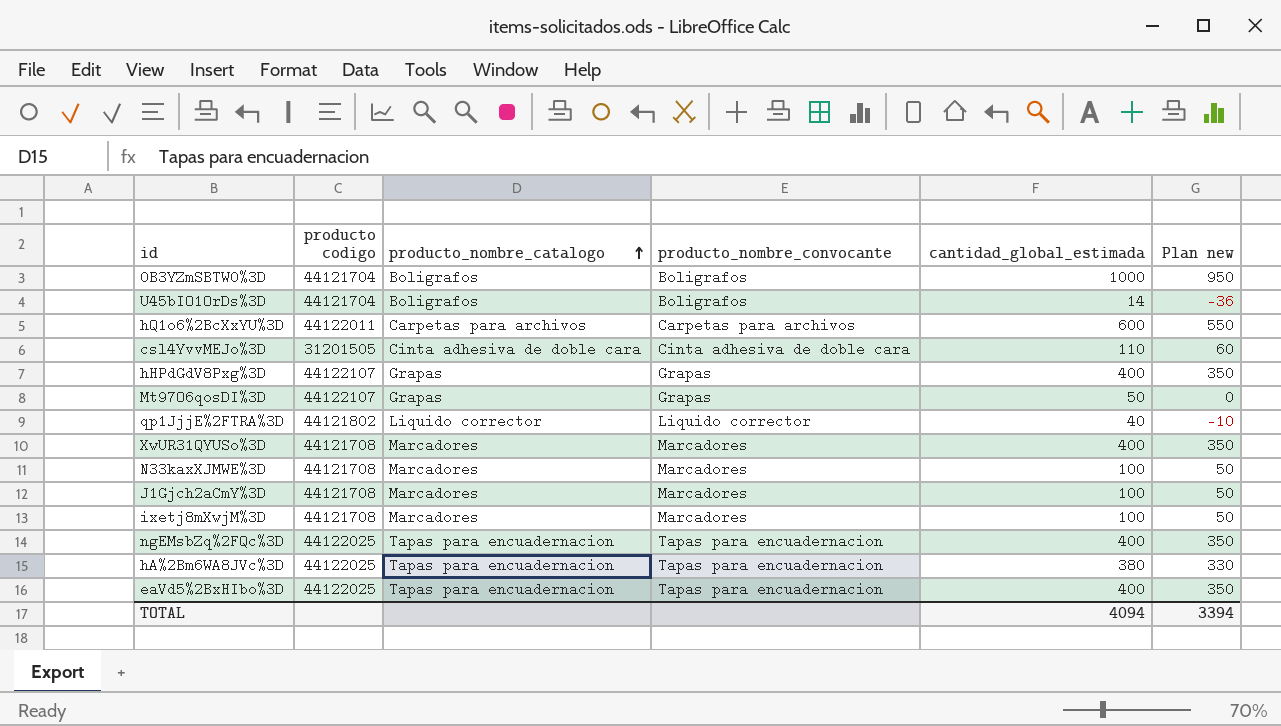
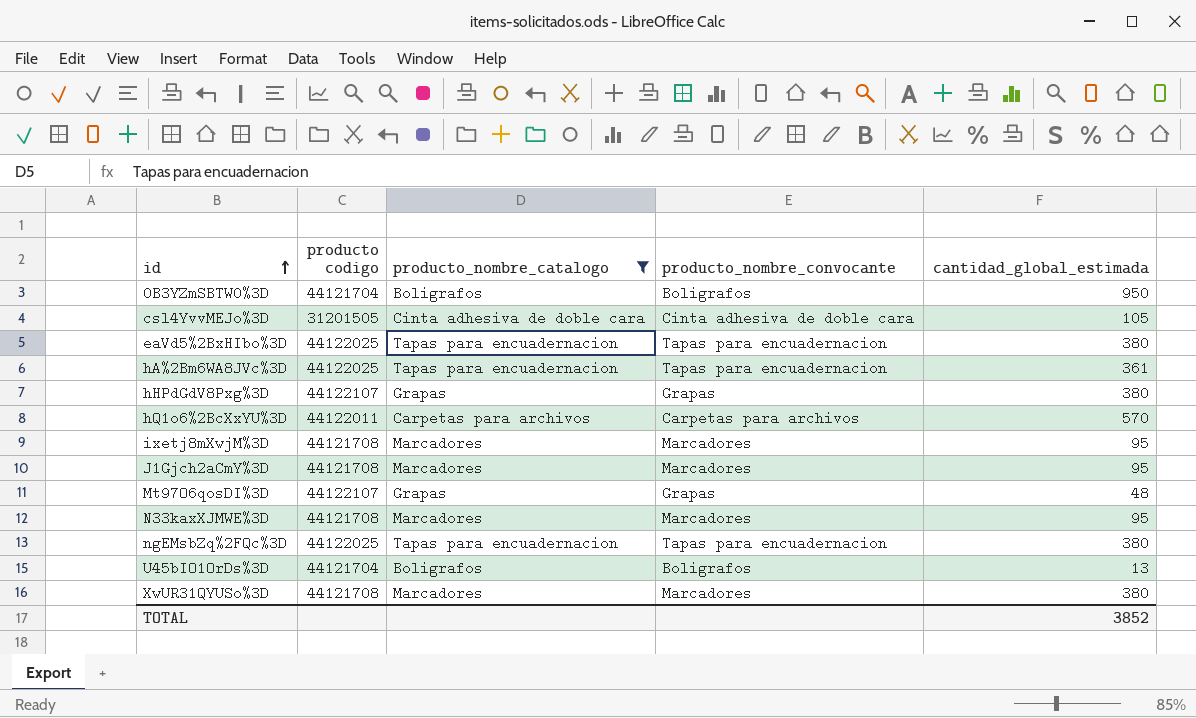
filter: none -> producto_nombre_catalogo != Liquido corrector
row order: producto_nombre_catalogo ascending -> id ascending
column Plan new | formula: [cantidad_global_estimada] - 50 -> none
0B3YZmSBTW0%3D | cantidad_global_estimada: 1000 -> 950
csl4YvvMEJo%3D | cantidad_global_estimada: 110 -> 105
eaVd5%2BxHIbo%3D | cantidad_global_estimada: 400 -> 380
hA%2Bm6WA8JVc%3D | cantidad_global_estimada: 380 -> 361
hHPdGdV8Pxg%3D | cantidad_global_estimada: 400 -> 380
hQ1o6%2BcXxYU%3D | cantidad_global_estimada: 600 -> 570
ixetj8mXwjM%3D | cantidad_global_estimada: 100 -> 95
J1Gjch2aCmY%3D | cantidad_global_estimada: 100 -> 95
Mt97O6qosDI%3D | cantidad_global_estimada: 50 -> 48
N33kaxXJMWE%3D | cantidad_global_estimada: 100 -> 95
ngEMsbZq%2FQc%3D | cantidad_global_estimada: 400 -> 380
U45bIO1OrDs%3D | cantidad_global_estimada: 14 -> 13
XwUR31QYUSo%3D | cantidad_global_estimada: 400 -> 380
TOTAL | cantidad_global_estimada: 4094 -> 3852

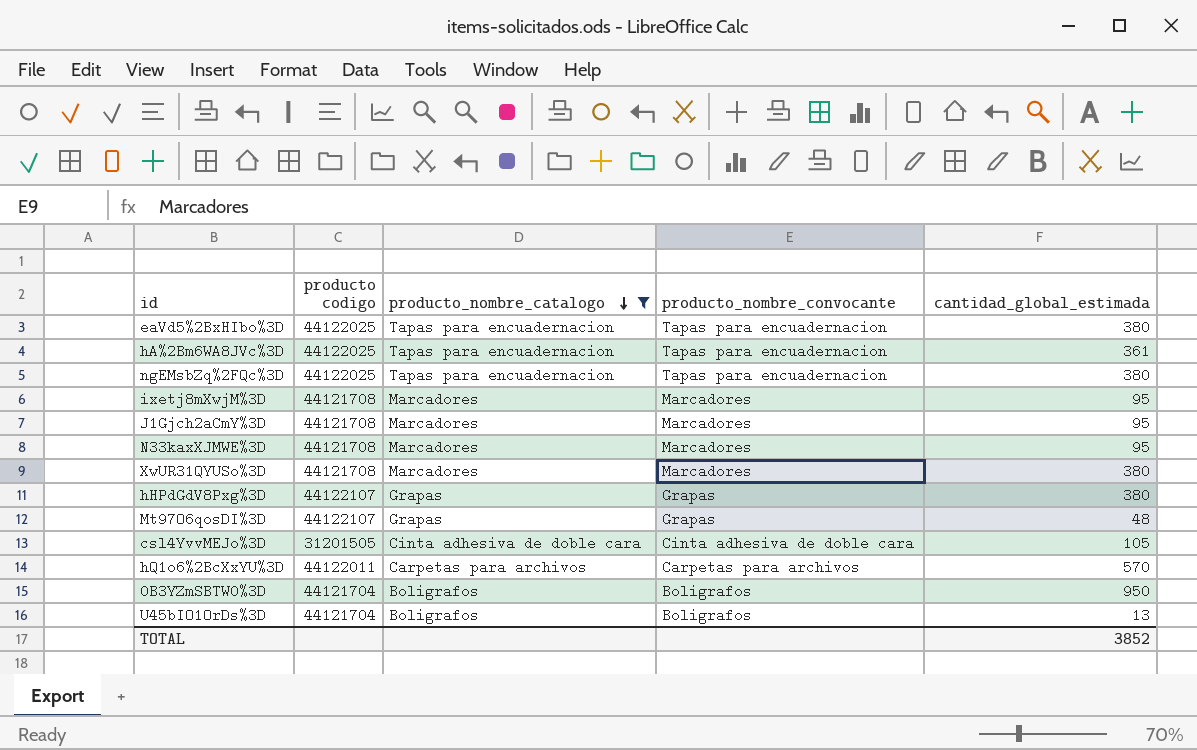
row order: id ascending -> producto_nombre_catalogo descending

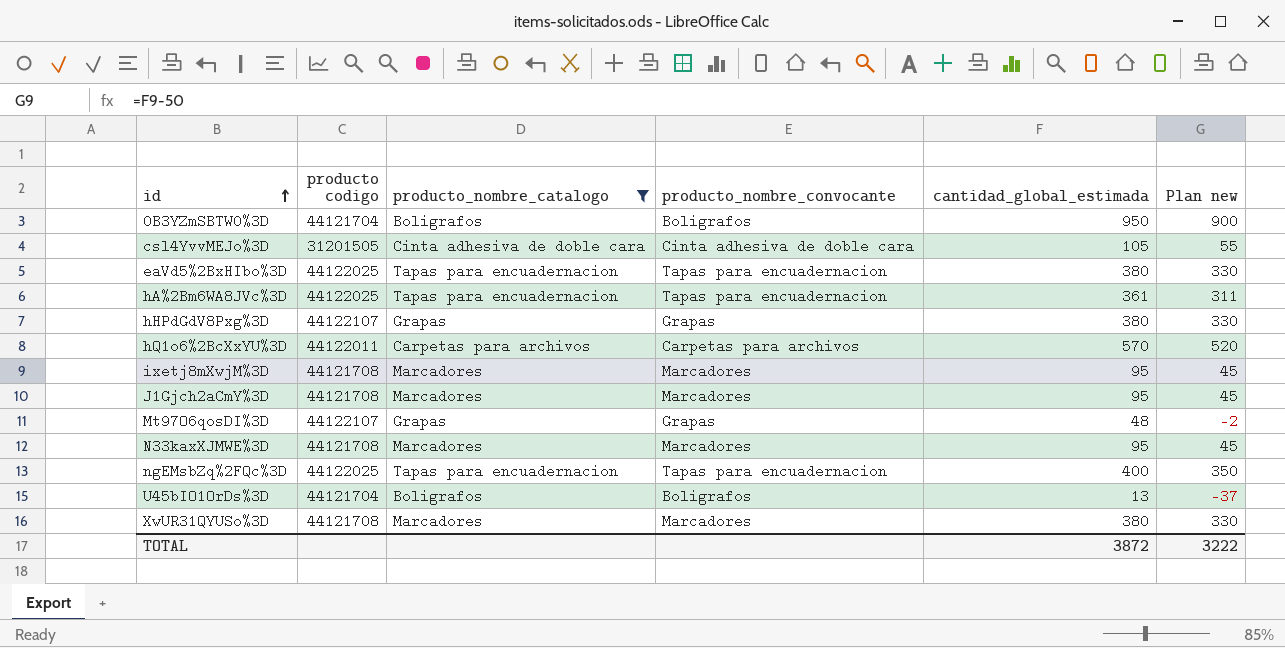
row order: producto_nombre_catalogo descending -> id ascending
column Plan new | formula: none -> [cantidad_global_estimada] - 50
ngEMsbZq%2FQc%3D | cantidad_global_estimada: 380 -> 400
TOTAL | cantidad_global_estimada: 3852 -> 3872

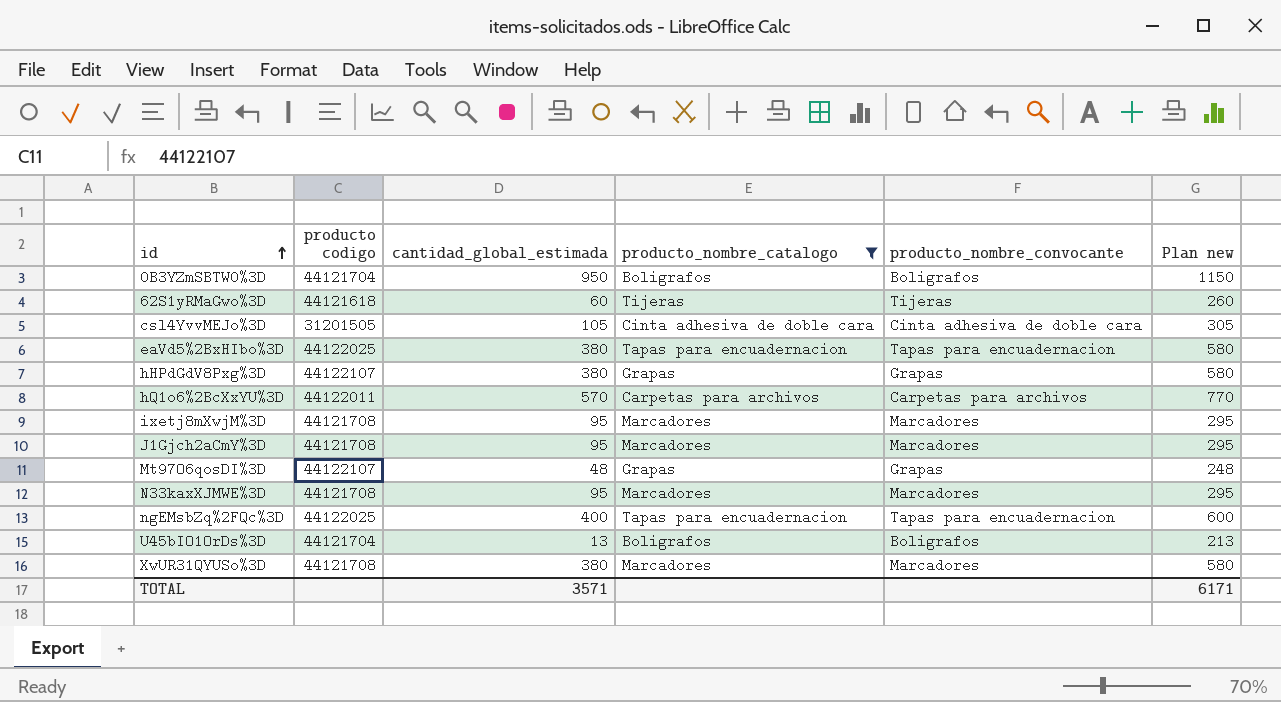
column cantidad_global_estimada | position: 5 -> 3
column Plan new | formula: [cantidad_global_estimada] - 50 -> [cantidad_global_estimada] + 200
row hA%2Bm6WA8JVc%3D: 44122025 | Tapas para encuadernacion | Tapas para encuadernacion | 361 | 311 -> none
row 62S1yRMaGwo%3D: none -> 44121618 | 60 | Tijeras | Tijeras | 260
TOTAL | cantidad_global_estimada: 3872 -> 3571
TOTAL | Plan new: 3222 -> 6171

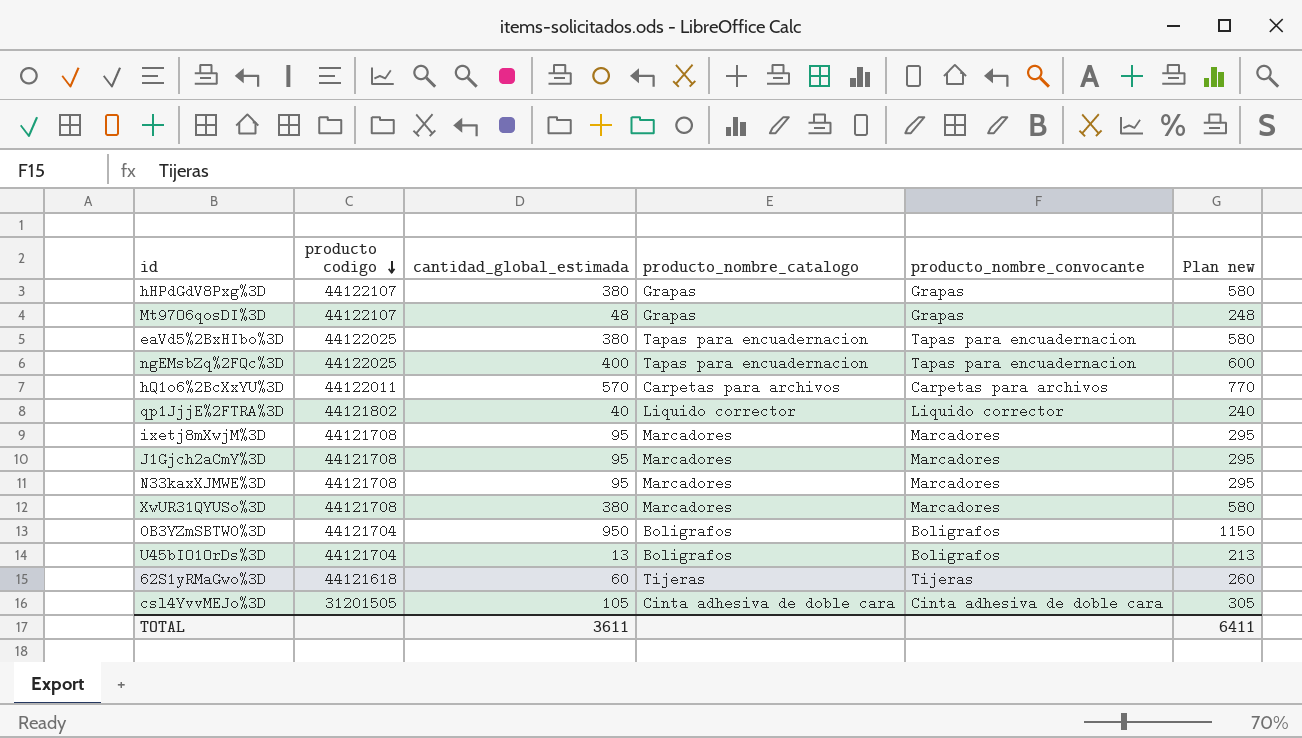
filter: producto_nombre_catalogo != Liquido corrector -> none
row order: id ascending -> producto codigo descending
TOTAL | cantidad_global_estimada: 3571 -> 3611
TOTAL | Plan new: 6171 -> 6411

